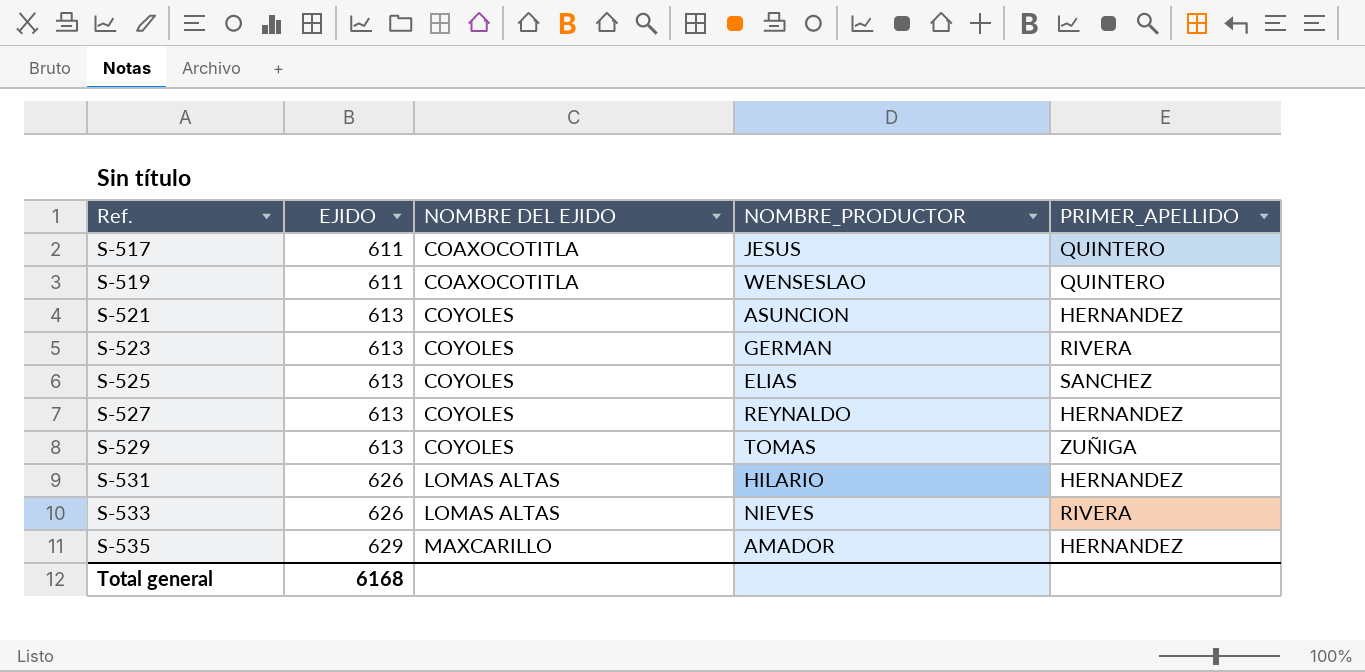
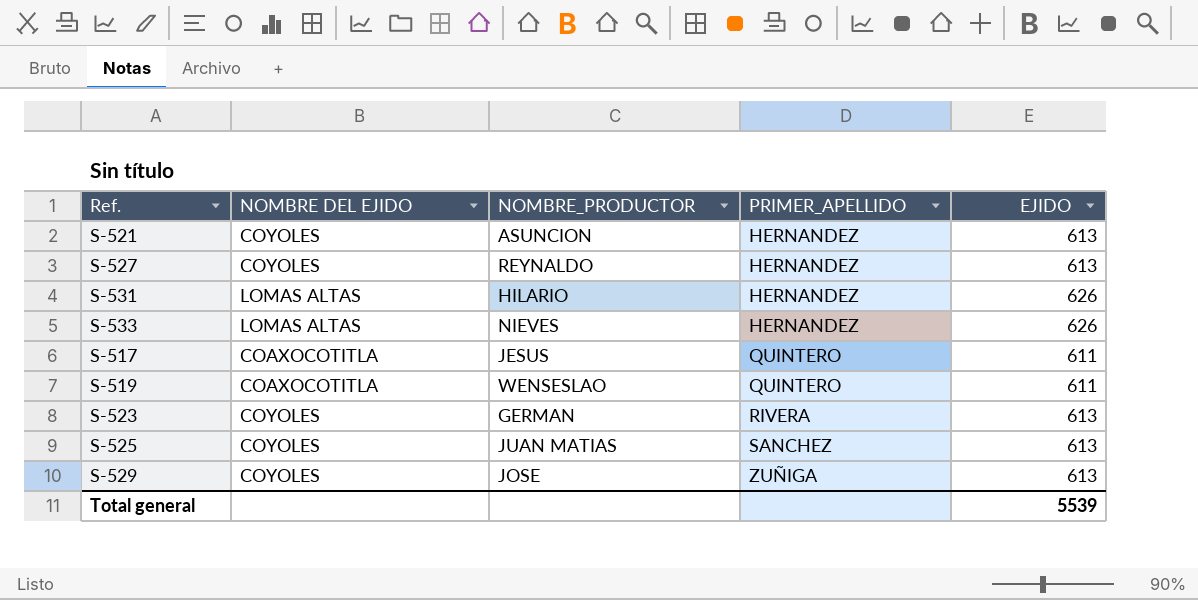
row order: Ref. ascending -> PRIMER_APELLIDO ascending
column EJIDO | position: 2 -> 5
row S-535: 629 | MAXCARILLO | AMADOR | HERNANDEZ -> none
S-533 | PRIMER_APELLIDO: RIVERA -> HERNANDEZ
S-525 | NOMBRE_PRODUCTOR: ELIAS -> JUAN MATIAS
S-529 | NOMBRE_PRODUCTOR: TOMAS -> JOSE
Total general | EJIDO: 6168 -> 5539

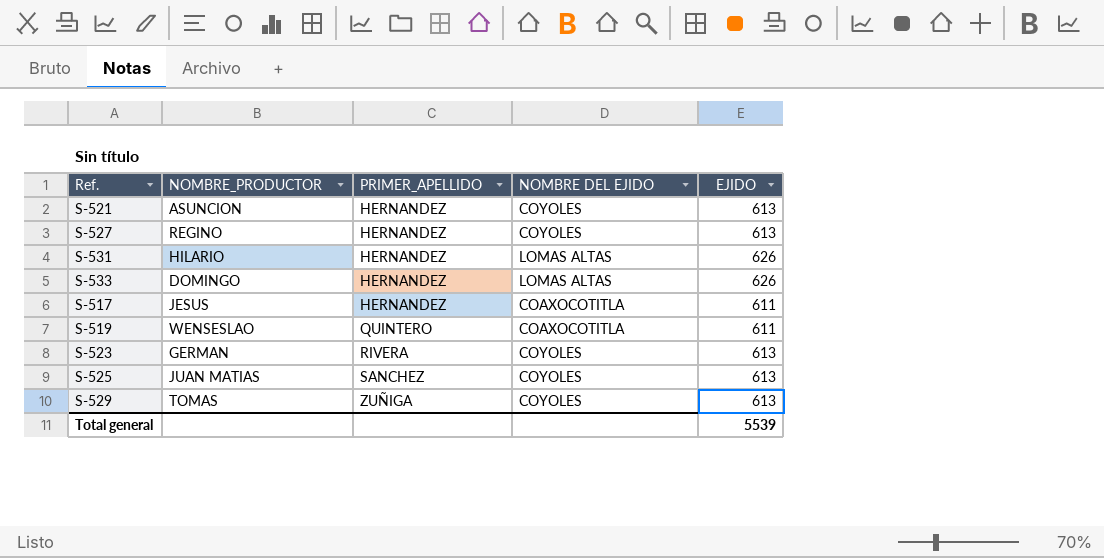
column NOMBRE DEL EJIDO | position: 2 -> 4
S-527 | NOMBRE_PRODUCTOR: REYNALDO -> REGINO
S-533 | NOMBRE_PRODUCTOR: NIEVES -> DOMINGO
S-517 | PRIMER_APELLIDO: QUINTERO -> HERNANDEZ
S-529 | NOMBRE_PRODUCTOR: JOSE -> TOMAS

